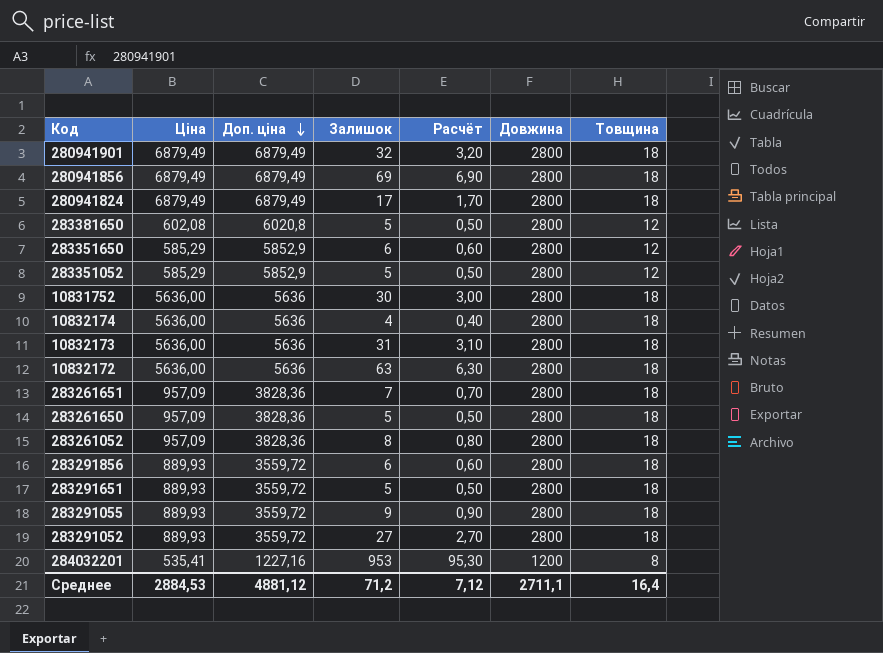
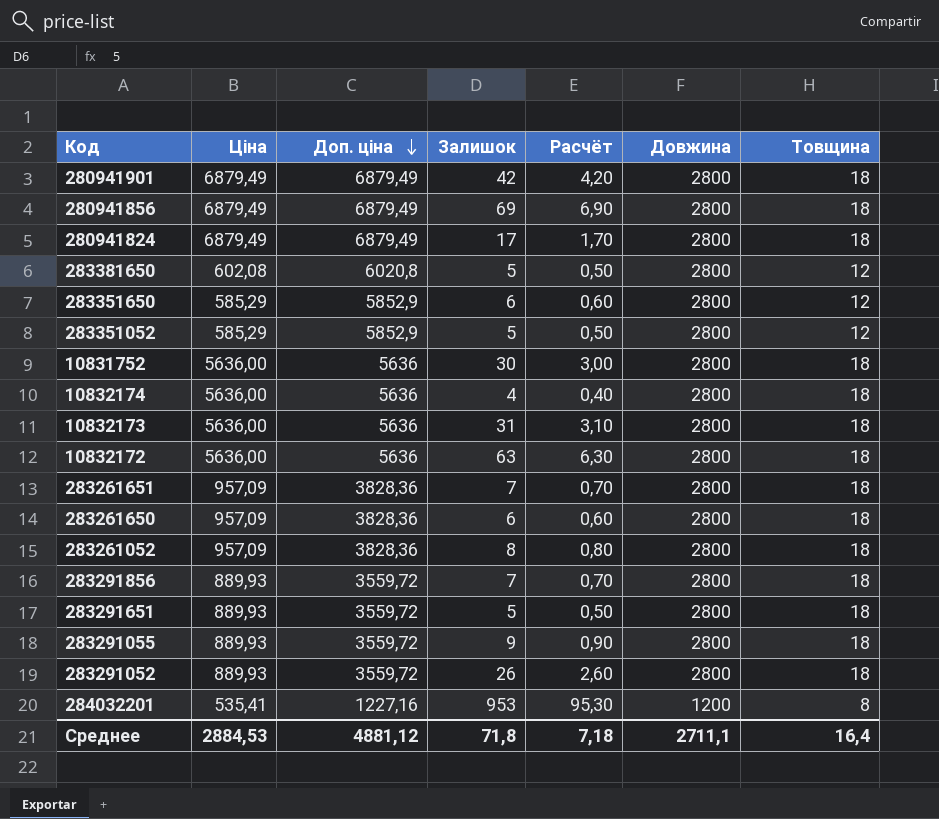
280941901 | Залишок: 32 -> 42
280941901 | Расчёт: 3,20 -> 4,20
283261650 | Залишок: 5 -> 6
283261650 | Расчёт: 0,50 -> 0,60
283291856 | Залишок: 6 -> 7
283291856 | Расчёт: 0,60 -> 0,70
283291052 | Залишок: 27 -> 26
283291052 | Расчёт: 2,70 -> 2,60
Среднее | Залишок: 71,2 -> 71,8
Среднее | Расчёт: 7,12 -> 7,18

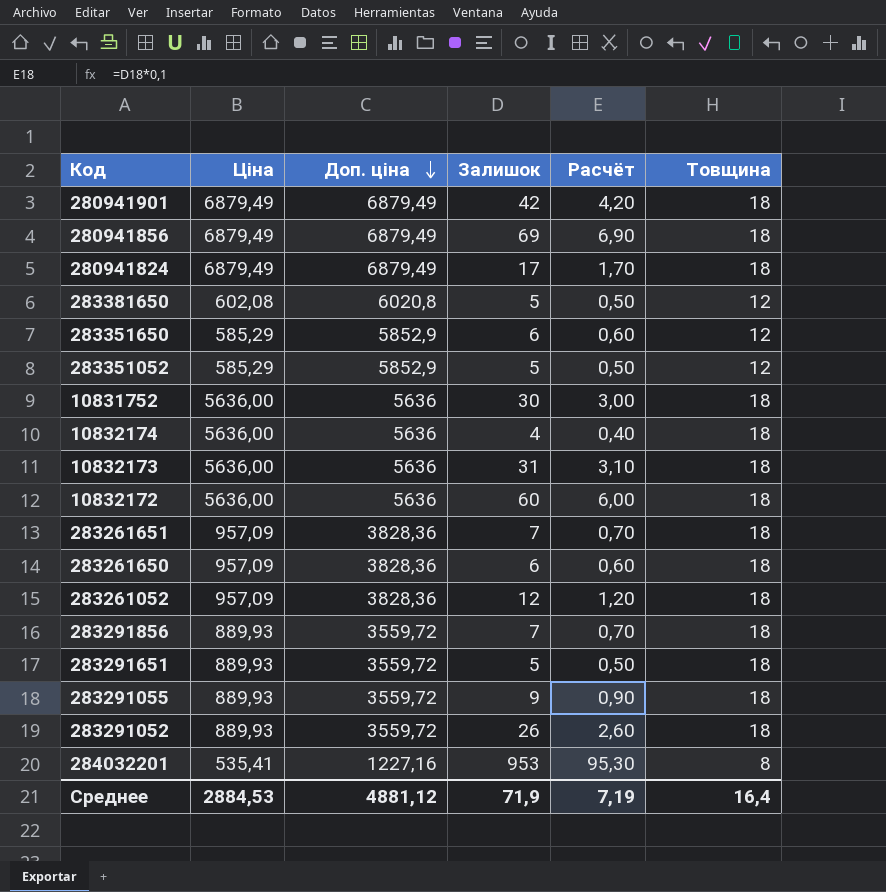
column Довжина | position: 6 -> none
10832172 | Залишок: 63 -> 60
10832172 | Расчёт: 6,30 -> 6,00
283261052 | Залишок: 8 -> 12
283261052 | Расчёт: 0,80 -> 1,20
Среднее | Залишок: 71,8 -> 71,9
Среднее | Расчёт: 7,18 -> 7,19

